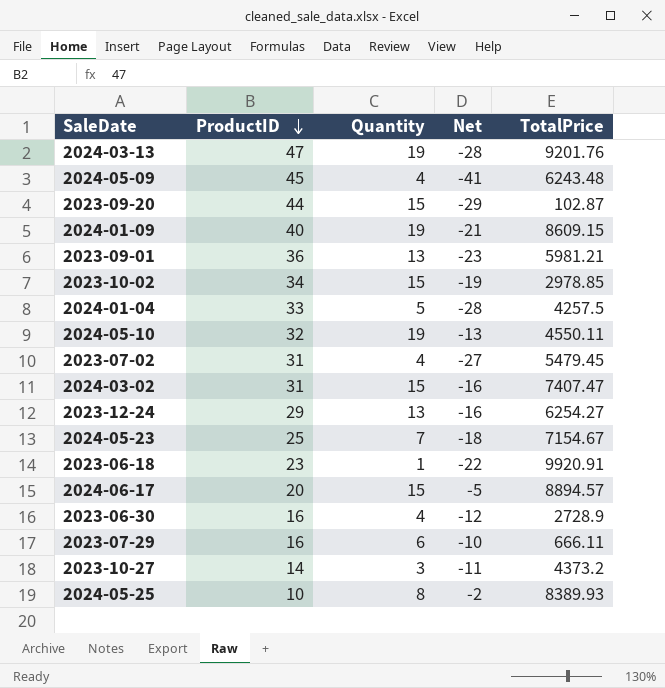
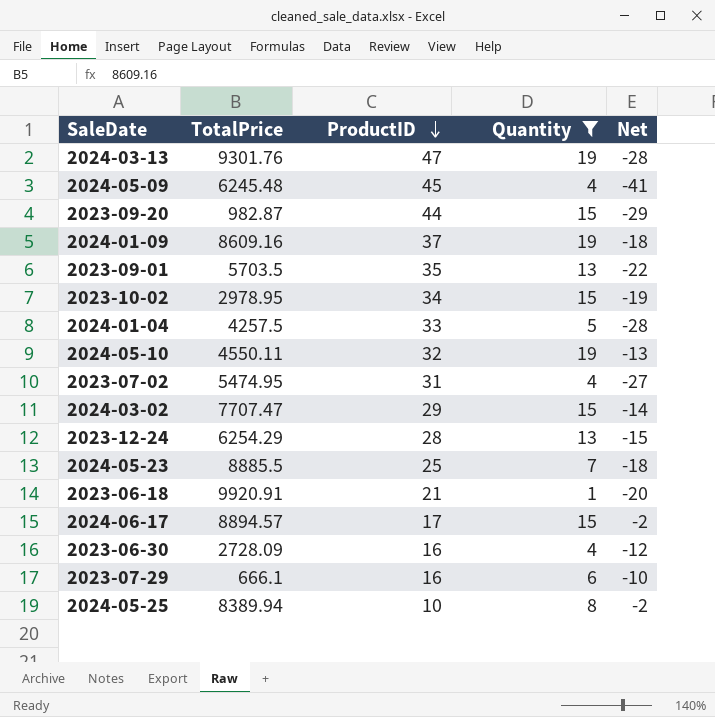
filter: none -> Quantity != 3
column TotalPrice | position: 5 -> 2
2024-03-13 | TotalPrice: 9201.76 -> 9301.76
2024-05-09 | TotalPrice: 6243.48 -> 6245.48
2023-09-20 | TotalPrice: 102.87 -> 982.87
2024-01-09 | TotalPrice: 8609.15 -> 8609.16
2024-01-09 | ProductID: 40 -> 37
2024-01-09 | Net: -21 -> -18
2023-09-01 | TotalPrice: 5981.21 -> 5703.5
2023-09-01 | ProductID: 36 -> 35
2023-09-01 | Net: -23 -> -22
2023-10-02 | TotalPrice: 2978.85 -> 2978.95
2023-07-02 | TotalPrice: 5479.45 -> 5474.95
2024-03-02 | TotalPrice: 7407.47 -> 7707.47
2024-03-02 | ProductID: 31 -> 29
2024-03-02 | Net: -16 -> -14
2023-12-24 | TotalPrice: 6254.27 -> 6254.29
2023-12-24 | ProductID: 29 -> 28
2023-12-24 | Net: -16 -> -15
2024-05-23 | TotalPrice: 7154.67 -> 8885.5
2023-06-18 | ProductID: 23 -> 21
2023-06-18 | Net: -22 -> -20
2024-06-17 | ProductID: 20 -> 17
2024-06-17 | Net: -5 -> -2
2023-06-30 | TotalPrice: 2728.9 -> 2728.09
2023-07-29 | TotalPrice: 666.11 -> 666.1
2024-05-25 | TotalPrice: 8389.93 -> 8389.94

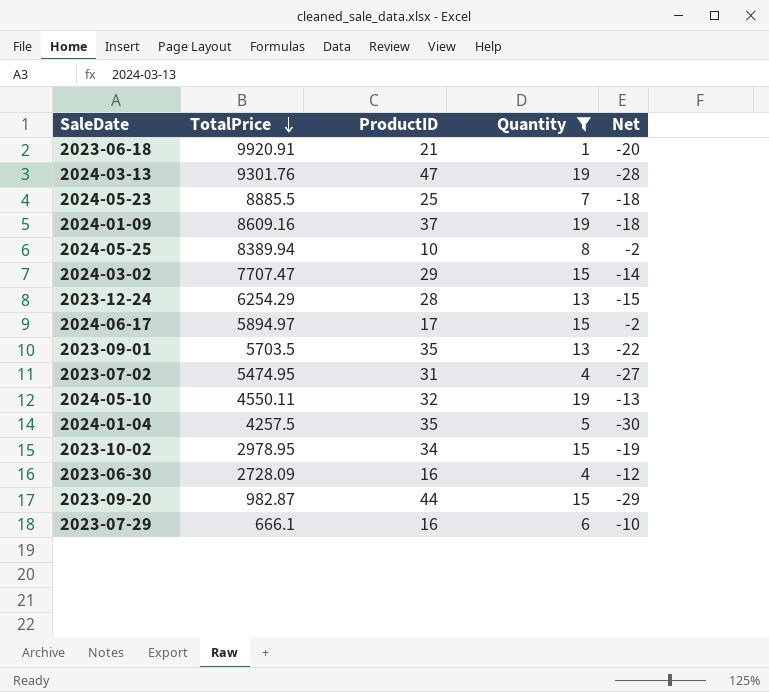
row order: ProductID descending -> TotalPrice descending
row 2024-05-09: 6245.48 | 45 | 4 | -41 -> none
2024-06-17 | TotalPrice: 8894.57 -> 5894.97
2024-01-04 | ProductID: 33 -> 35
2024-01-04 | Net: -28 -> -30

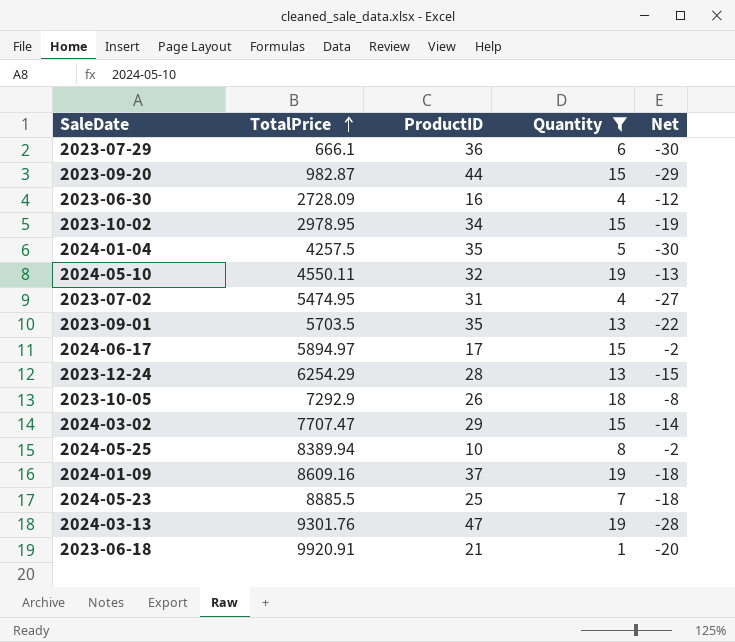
row order: TotalPrice descending -> TotalPrice ascending
2023-07-29 | ProductID: 16 -> 36
2023-07-29 | Net: -10 -> -30
row 2023-10-05: none -> 7292.9 | 26 | 18 | -8

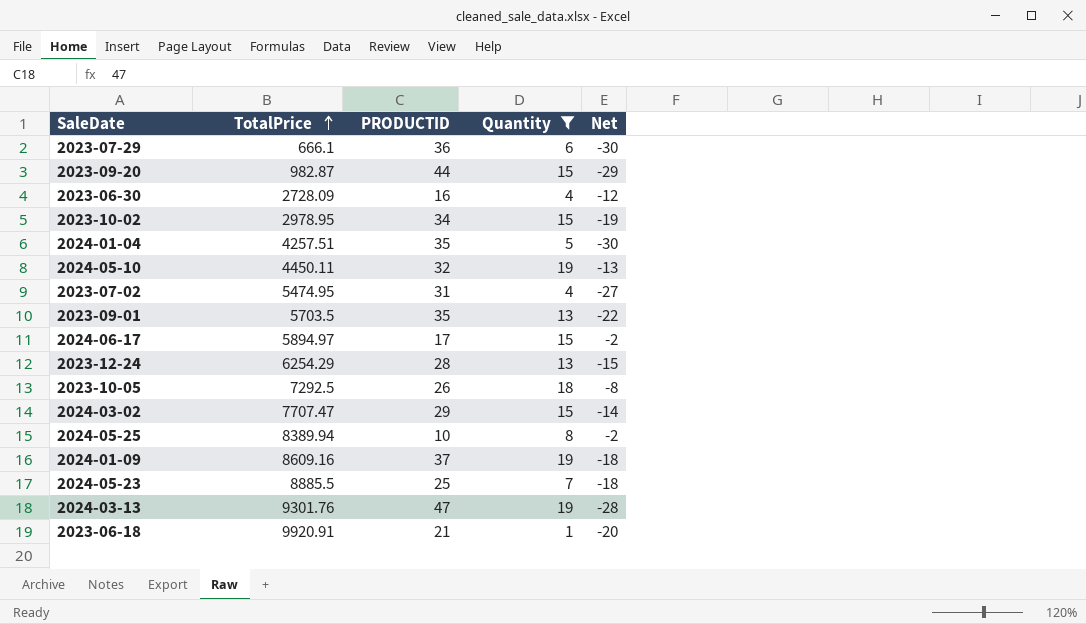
column name: ProductID -> PRODUCTID
2024-01-04 | TotalPrice: 4257.5 -> 4257.51
2024-05-10 | TotalPrice: 4550.11 -> 4450.11
2023-10-05 | TotalPrice: 7292.9 -> 7292.5

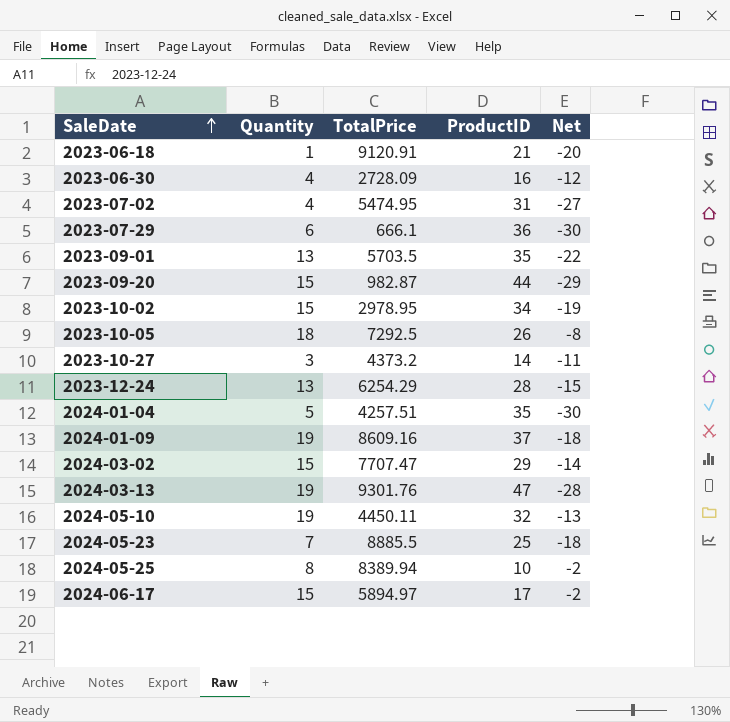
filter: Quantity != 3 -> none
row order: TotalPrice ascending -> SaleDate ascending
column Quantity | position: 4 -> 2
column name: PRODUCTID -> ProductID
2023-06-18 | TotalPrice: 9920.91 -> 9120.91

